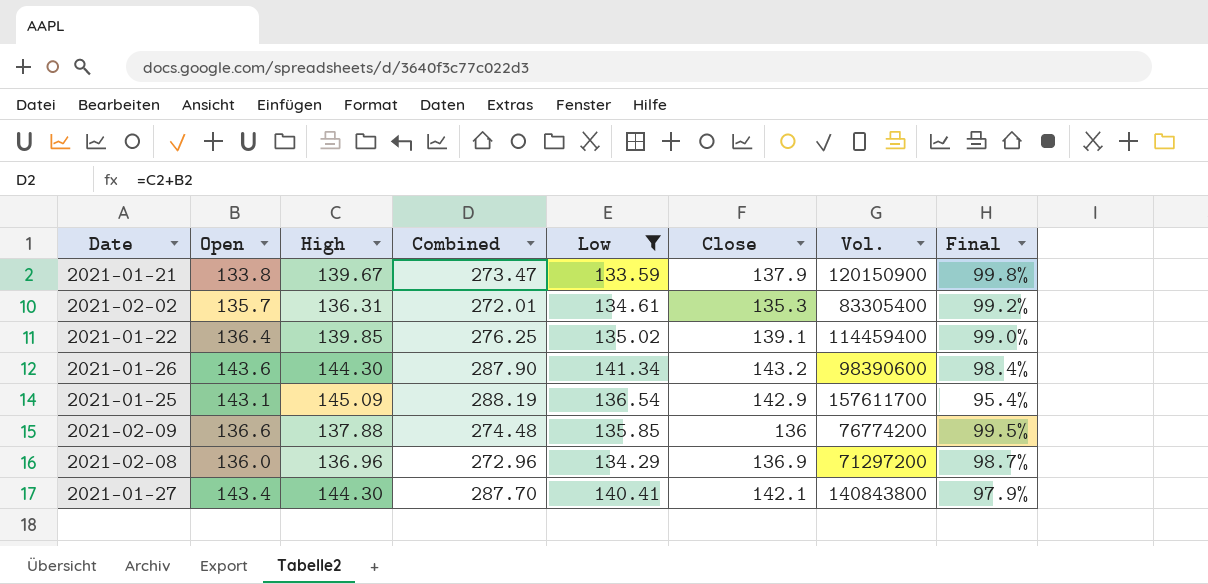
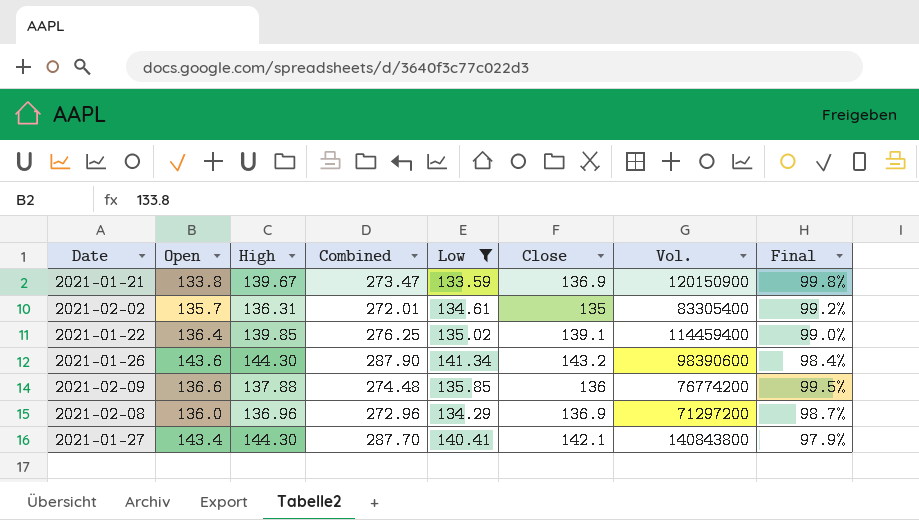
row 2021-01-25: 143.1 | 145.09 | 288.19 | 136.54 | 142.9 | 157611700 | 95.4% -> none
2021-01-21 | Close: 137.9 -> 136.9
2021-02-02 | Close: 135.3 -> 135

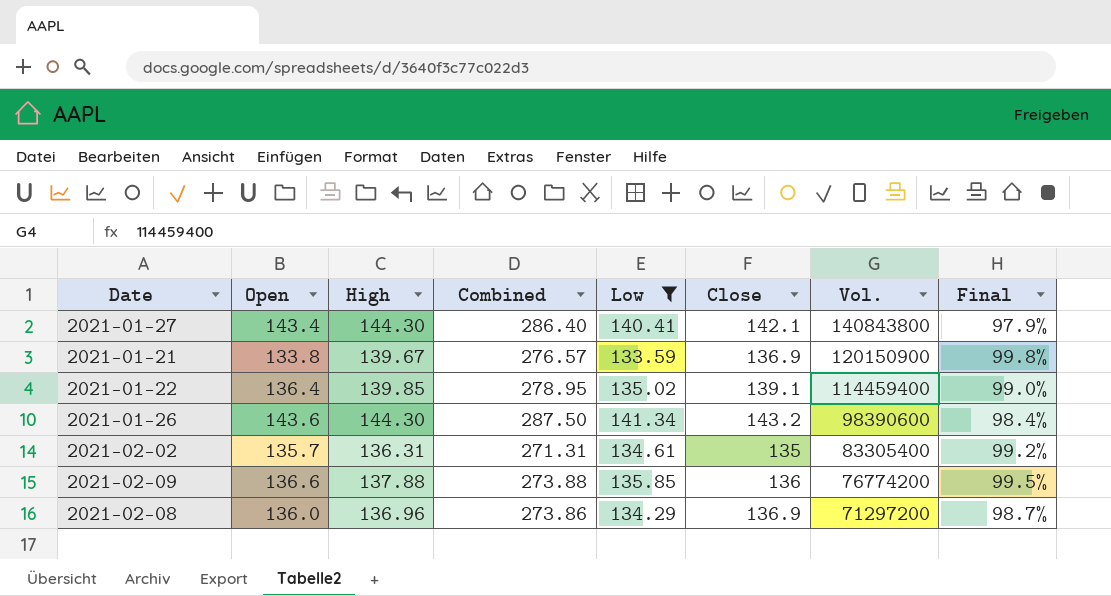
row order: none -> Vol. descending
column Combined | formula: [Open] + [High] -> [High] + [Close]

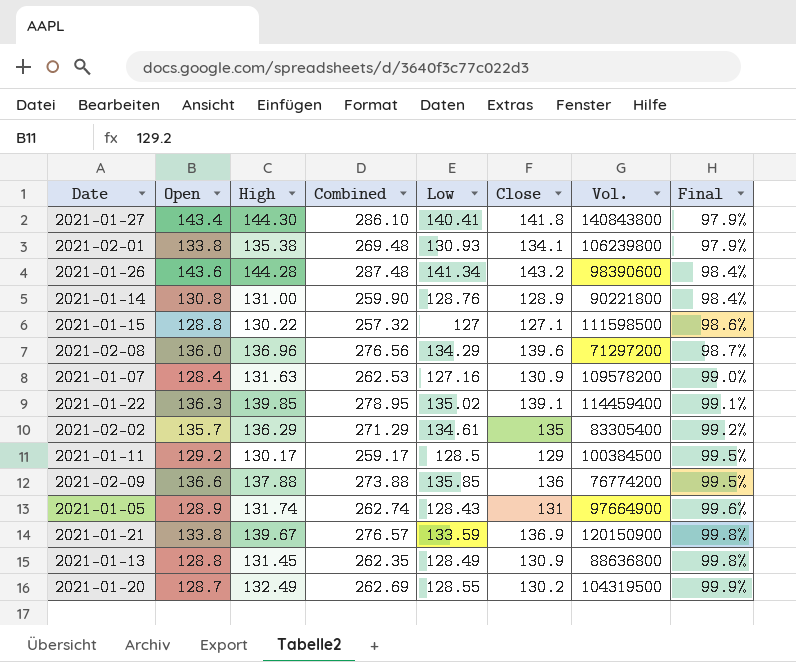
filter: Low >= 133.59 -> none
row order: Vol. descending -> Final ascending
2021-01-27 | Combined: 286.40 -> 286.10
2021-01-27 | Close: 142.1 -> 141.8
2021-01-26 | High: 144.30 -> 144.28
2021-01-26 | Combined: 287.50 -> 287.48
2021-02-08 | Combined: 273.86 -> 276.56
2021-02-08 | Close: 136.9 -> 139.6
2021-01-22 | Open: 136.4 -> 136.3
2021-01-22 | Final: 99.0% -> 99.1%
2021-02-02 | High: 136.31 -> 136.29
2021-02-02 | Combined: 271.31 -> 271.29

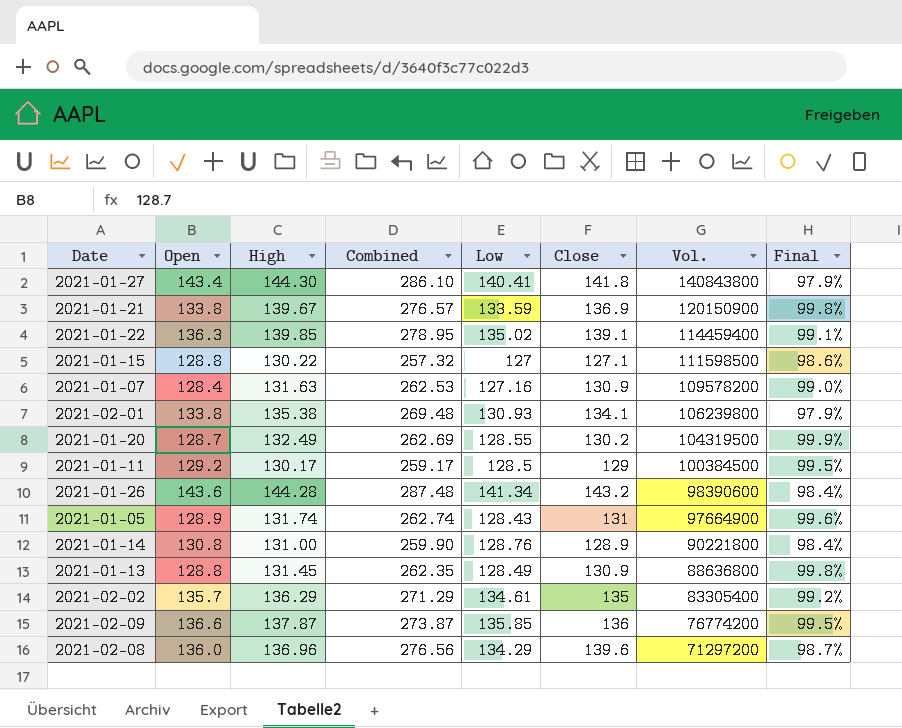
row order: Final ascending -> Vol. descending
2021-02-09 | High: 137.88 -> 137.87
2021-02-09 | Combined: 273.88 -> 273.87

